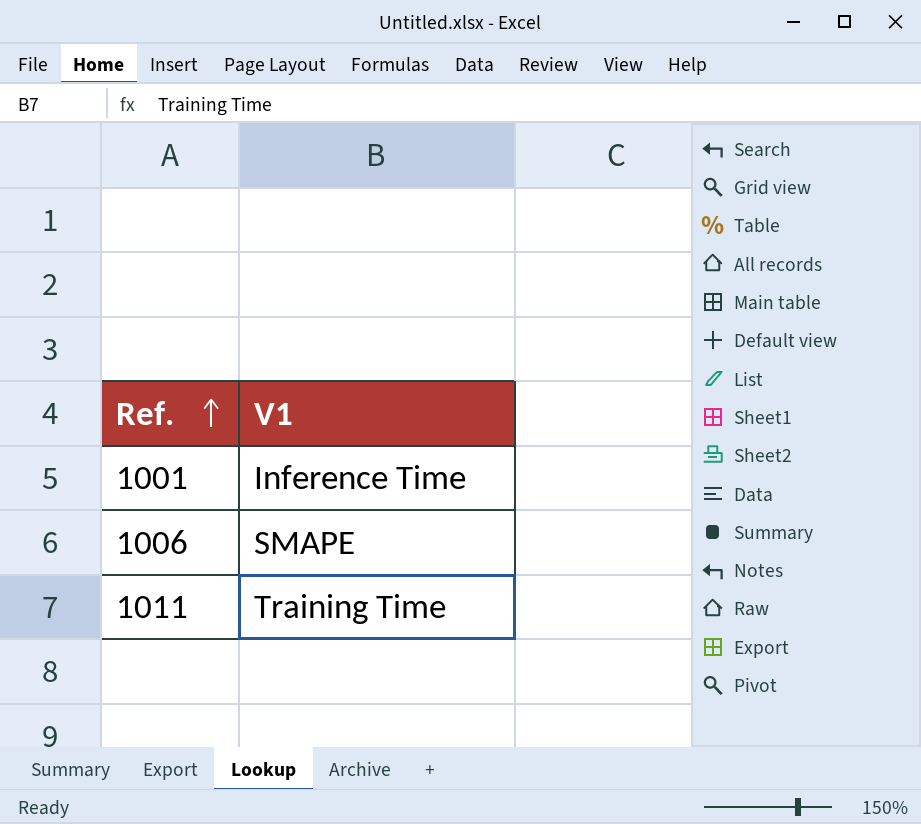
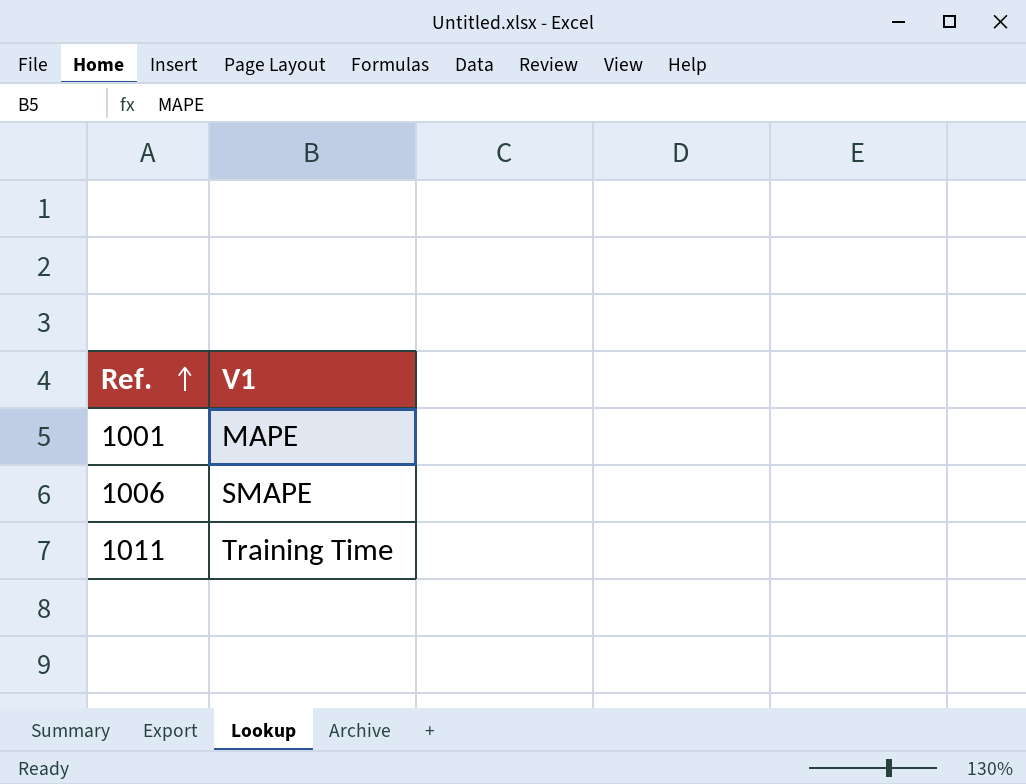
1001 | V1: Inference Time -> MAPE

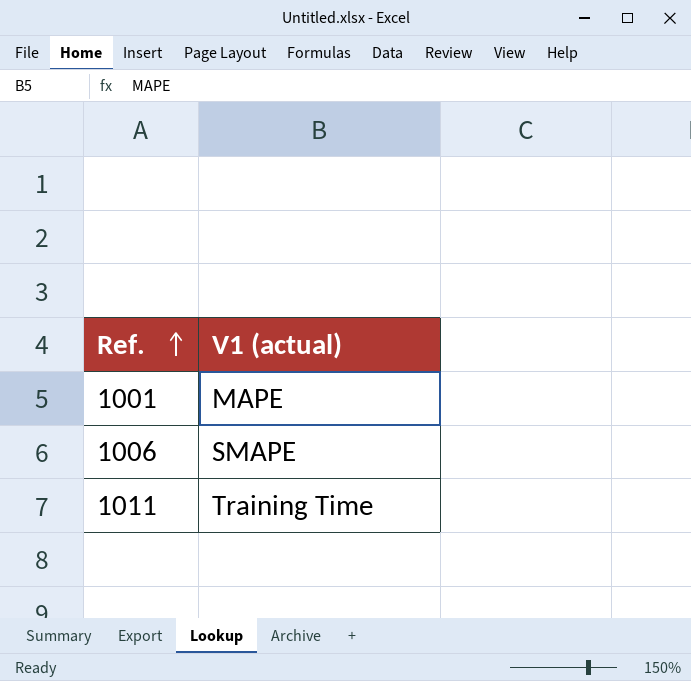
column name: V1 -> V1 (actual)

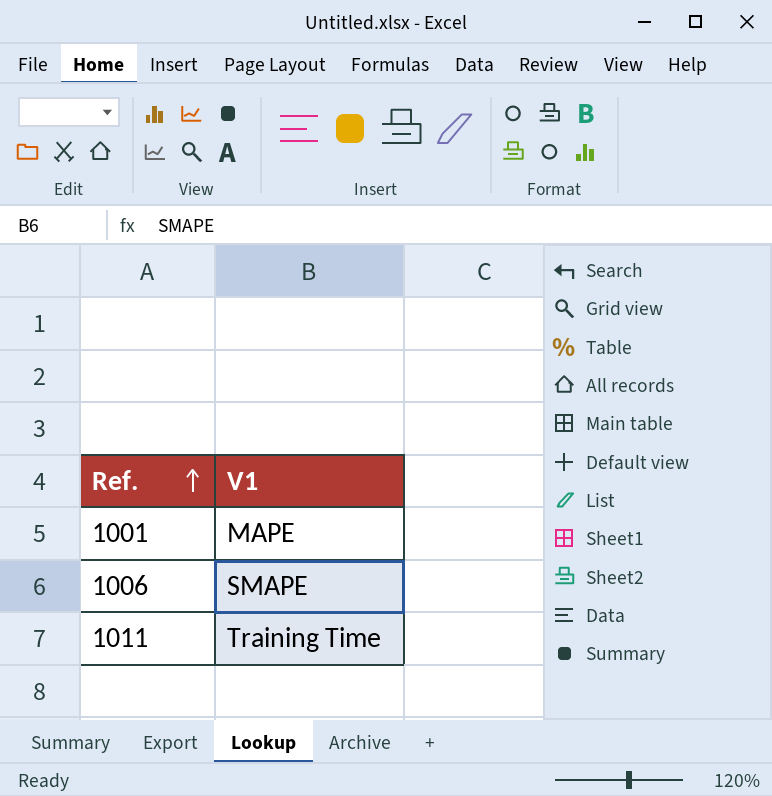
column name: V1 (actual) -> V1

